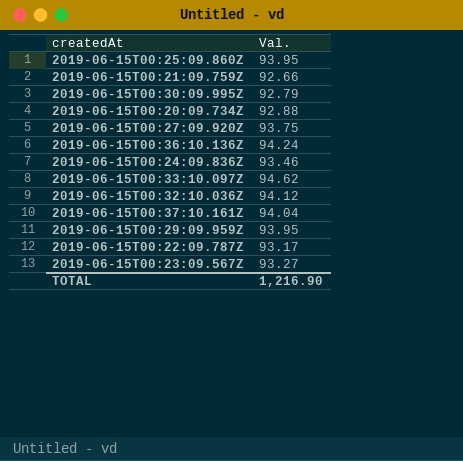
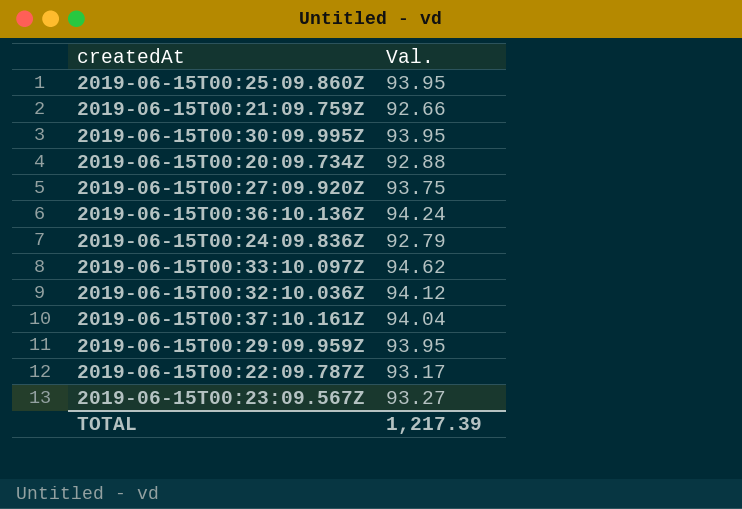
2019-06-15T00:30:09.995Z | Val.: 92.79 -> 93.95
2019-06-15T00:24:09.836Z | Val.: 93.46 -> 92.79
TOTAL | Val.: 1,216.90 -> 1,217.39

